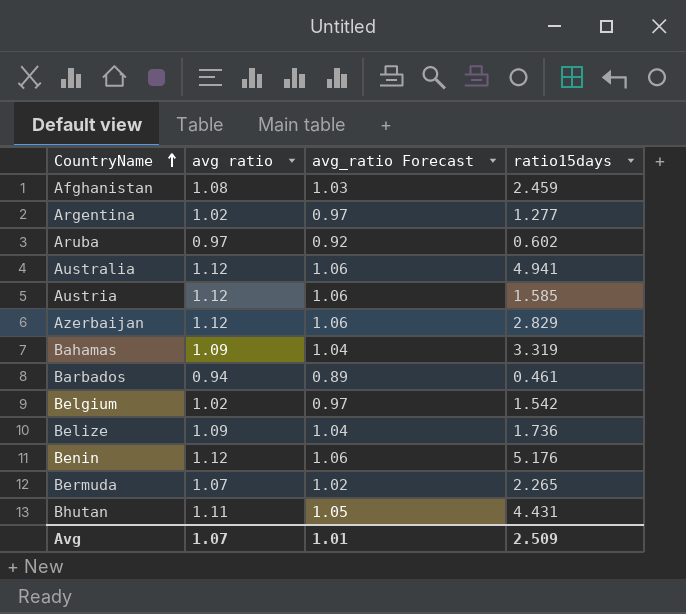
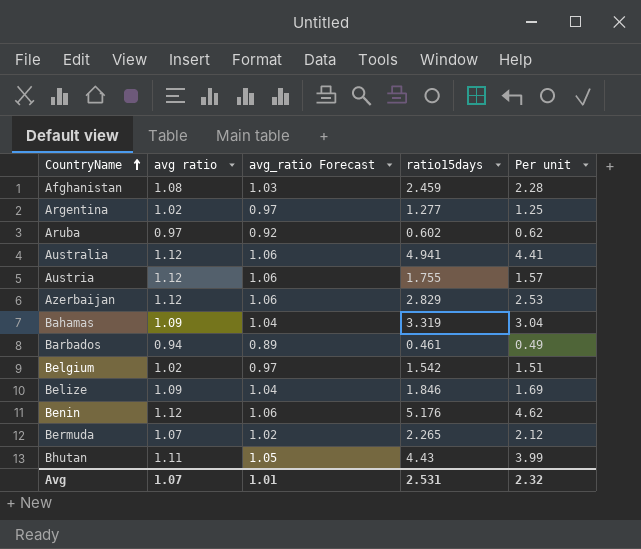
column Per unit | formula: none -> [ratio15days] / [avg ratio]
Austria | ratio15days: 1.585 -> 1.755
Belize | ratio15days: 1.736 -> 1.846
Bhutan | ratio15days: 4.431 -> 4.43
Avg | ratio15days: 2.509 -> 2.531

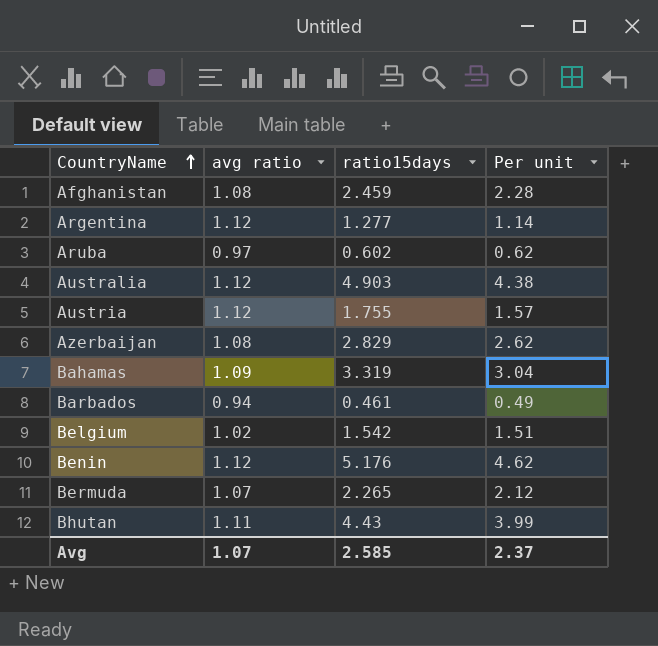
column avg_ratio Forecast | formula: [avg ratio] * 0.95 -> none
row Belize: 1.09 | 1.04 | 1.846 | 1.69 -> none
Argentina | avg ratio: 1.02 -> 1.12
Argentina | Per unit: 1.25 -> 1.14
Australia | ratio15days: 4.941 -> 4.903
Australia | Per unit: 4.41 -> 4.38
Azerbaijan | avg ratio: 1.12 -> 1.08
Azerbaijan | Per unit: 2.53 -> 2.62
Avg | ratio15days: 2.531 -> 2.585
Avg | Per unit: 2.32 -> 2.37

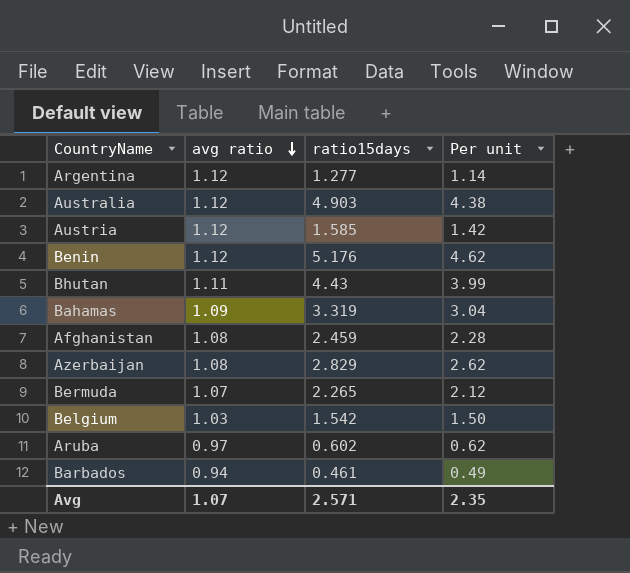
row order: CountryName ascending -> avg ratio descending
Austria | ratio15days: 1.755 -> 1.585
Austria | Per unit: 1.57 -> 1.42
Belgium | avg ratio: 1.02 -> 1.03
Belgium | Per unit: 1.51 -> 1.50
Avg | ratio15days: 2.585 -> 2.571
Avg | Per unit: 2.37 -> 2.35

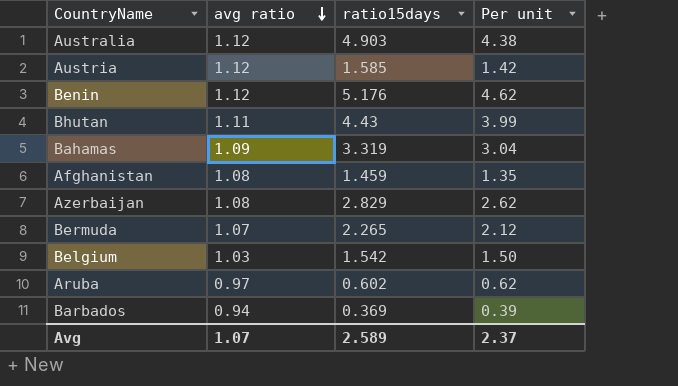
row Argentina: 1.12 | 1.277 | 1.14 -> none
Afghanistan | ratio15days: 2.459 -> 1.459
Afghanistan | Per unit: 2.28 -> 1.35
Barbados | ratio15days: 0.461 -> 0.369
Barbados | Per unit: 0.49 -> 0.39
Avg | ratio15days: 2.571 -> 2.589
Avg | Per unit: 2.35 -> 2.37

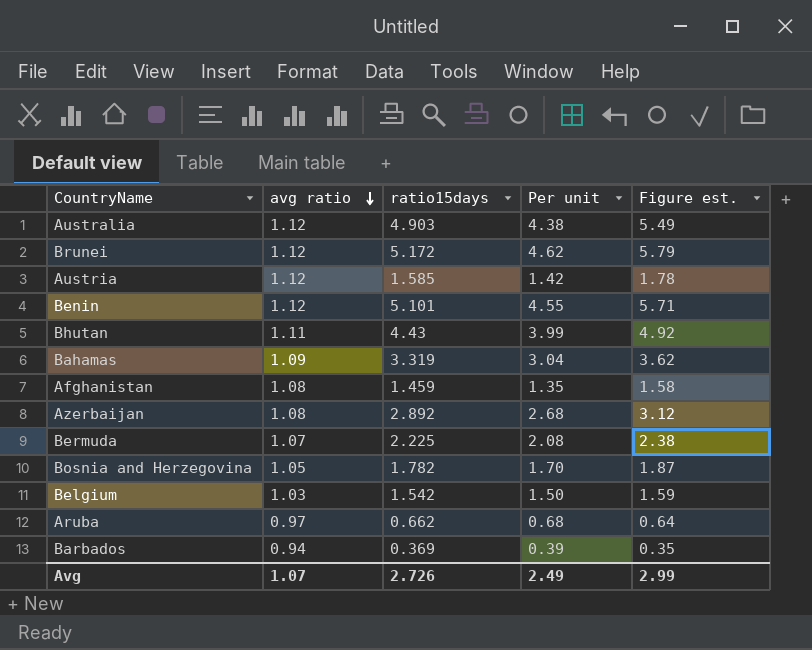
column Figure est. | formula: none -> [avg ratio] * [ratio15days]
row Brunei: none -> 1.12 | 5.172 | 4.62 | 5.79
Benin | ratio15days: 5.176 -> 5.101
Benin | Per unit: 4.62 -> 4.55
Azerbaijan | ratio15days: 2.829 -> 2.892
Azerbaijan | Per unit: 2.62 -> 2.68
Bermuda | ratio15days: 2.265 -> 2.225
Bermuda | Per unit: 2.12 -> 2.08
row Bosnia and Herzegovina: none -> 1.05 | 1.782 | 1.70 | 1.87
Aruba | ratio15days: 0.602 -> 0.662
Aruba | Per unit: 0.62 -> 0.68
Avg | ratio15days: 2.589 -> 2.726
Avg | Per unit: 2.37 -> 2.49

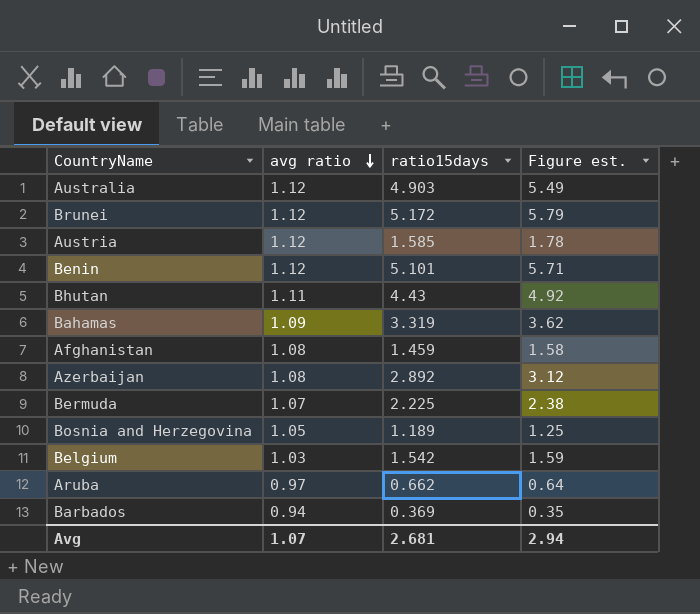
column Per unit | formula: [ratio15days] / [avg ratio] -> none
Bosnia and Herzegovina | ratio15days: 1.782 -> 1.189
Bosnia and Herzegovina | Figure est.: 1.87 -> 1.25
Avg | ratio15days: 2.726 -> 2.681
Avg | Figure est.: 2.99 -> 2.94

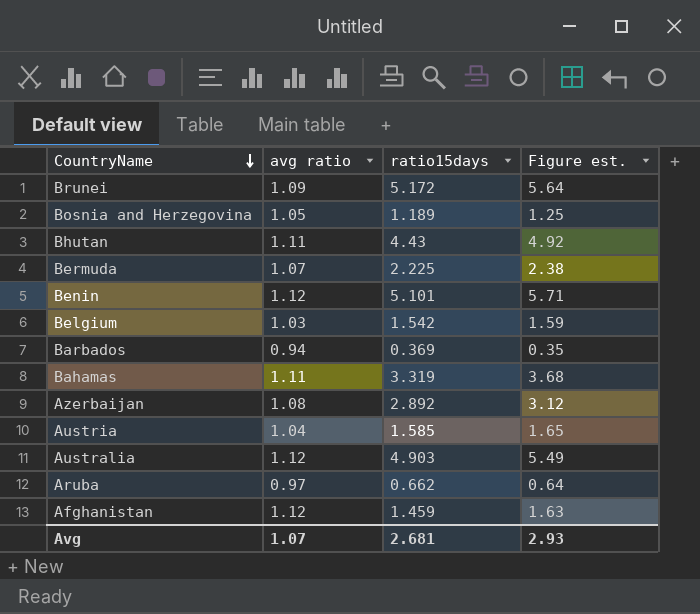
row order: avg ratio descending -> CountryName descending
Brunei | avg ratio: 1.12 -> 1.09
Brunei | Figure est.: 5.79 -> 5.64
Bahamas | avg ratio: 1.09 -> 1.11
Bahamas | Figure est.: 3.62 -> 3.68
Austria | avg ratio: 1.12 -> 1.04
Austria | Figure est.: 1.78 -> 1.65
Afghanistan | avg ratio: 1.08 -> 1.12
Afghanistan | Figure est.: 1.58 -> 1.63
Avg | Figure est.: 2.94 -> 2.93

